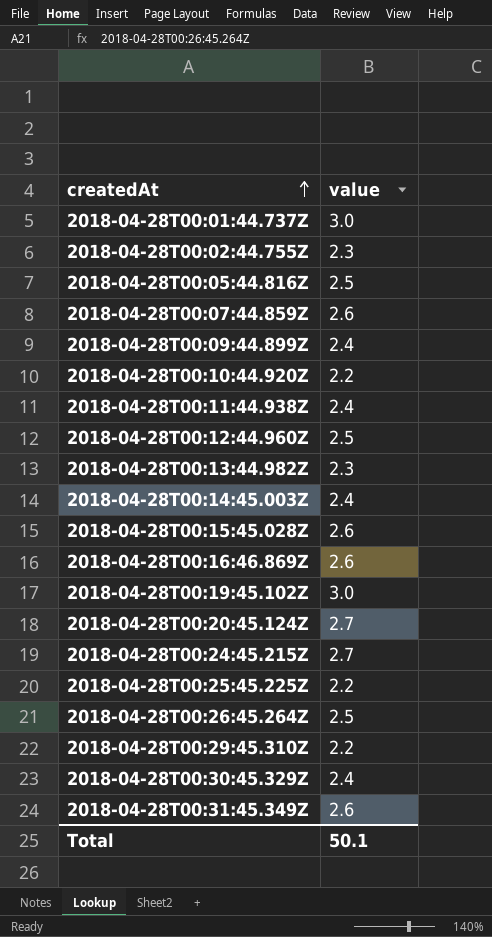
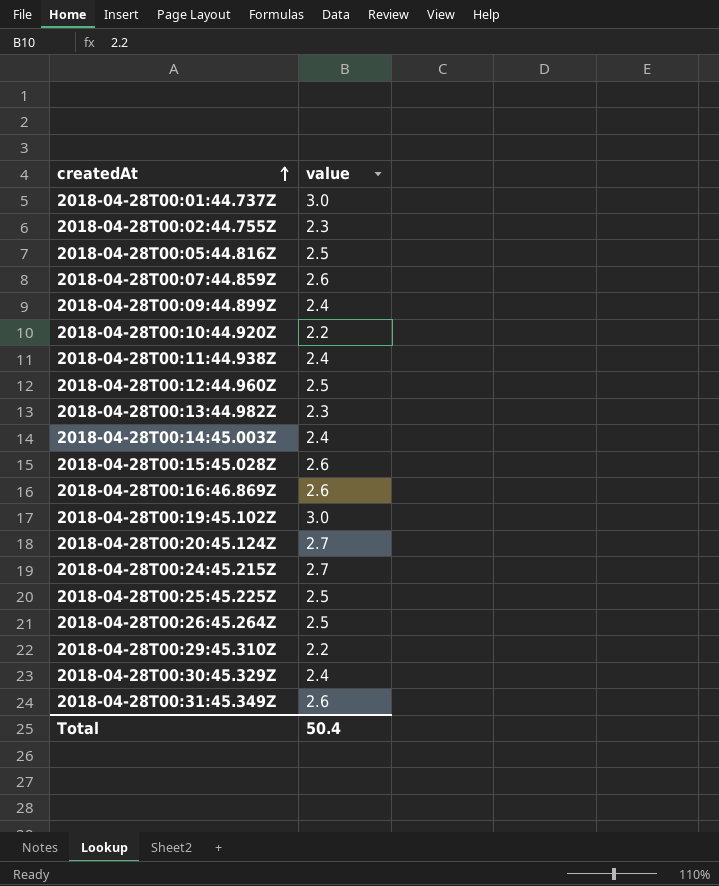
2018-04-28T00:25:45.225Z | value: 2.2 -> 2.5
Total | value: 50.1 -> 50.4

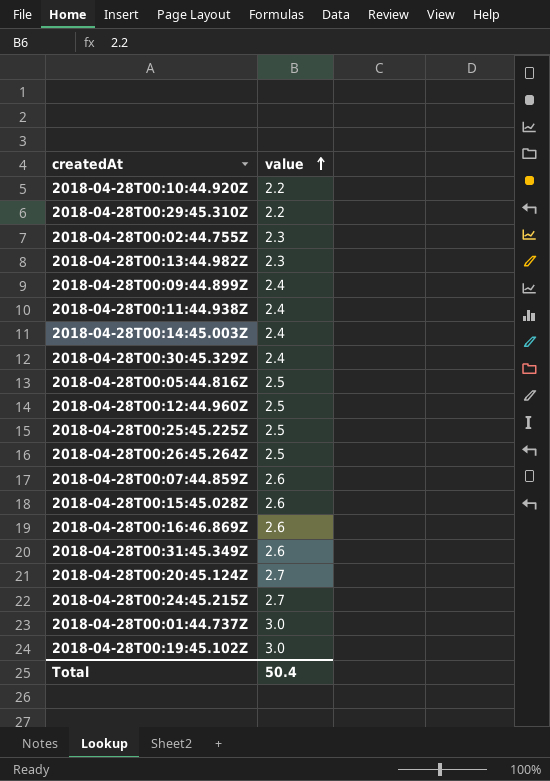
row order: createdAt ascending -> value ascending

